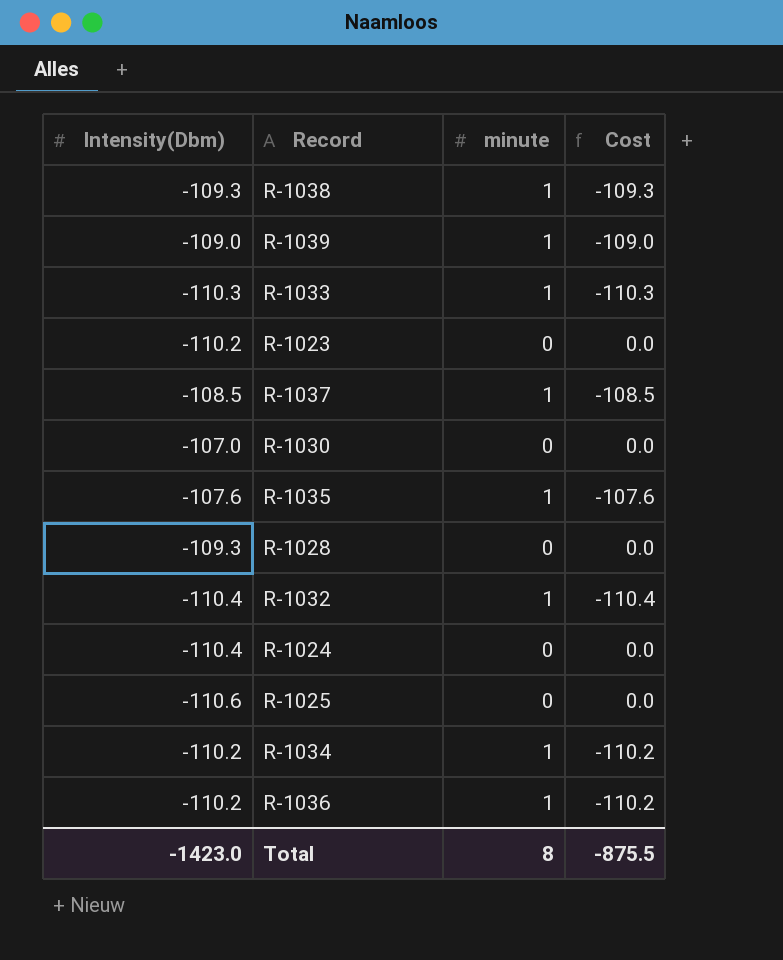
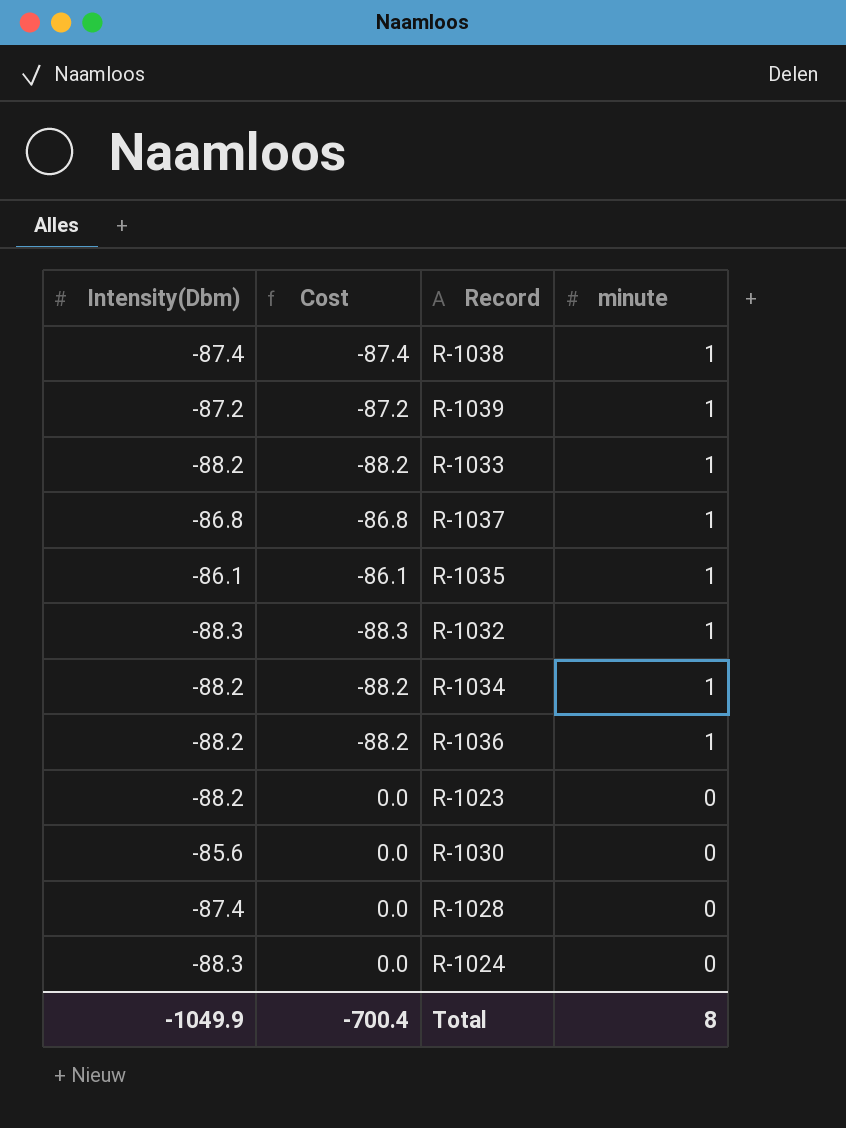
row order: none -> minute descending
column Cost | position: 4 -> 2
row R-1025: -110.6 | 0 | 0.0 -> none
R-1038 | Intensity(Dbm): -109.3 -> -87.4
R-1038 | Cost: -109.3 -> -87.4
R-1039 | Intensity(Dbm): -109.0 -> -87.2
R-1039 | Cost: -109.0 -> -87.2
R-1033 | Intensity(Dbm): -110.3 -> -88.2
R-1033 | Cost: -110.3 -> -88.2
R-1037 | Intensity(Dbm): -108.5 -> -86.8
R-1037 | Cost: -108.5 -> -86.8
R-1035 | Intensity(Dbm): -107.6 -> -86.1
R-1035 | Cost: -107.6 -> -86.1
R-1032 | Intensity(Dbm): -110.4 -> -88.3
R-1032 | Cost: -110.4 -> -88.3
R-1034 | Intensity(Dbm): -110.2 -> -88.2
R-1034 | Cost: -110.2 -> -88.2
R-1036 | Intensity(Dbm): -110.2 -> -88.2
R-1036 | Cost: -110.2 -> -88.2
R-1023 | Intensity(Dbm): -110.2 -> -88.2
R-1030 | Intensity(Dbm): -107.0 -> -85.6
R-1028 | Intensity(Dbm): -109.3 -> -87.4
R-1024 | Intensity(Dbm): -110.4 -> -88.3
Total | Intensity(Dbm): -1423.0 -> -1049.9
Total | Cost: -875.5 -> -700.4

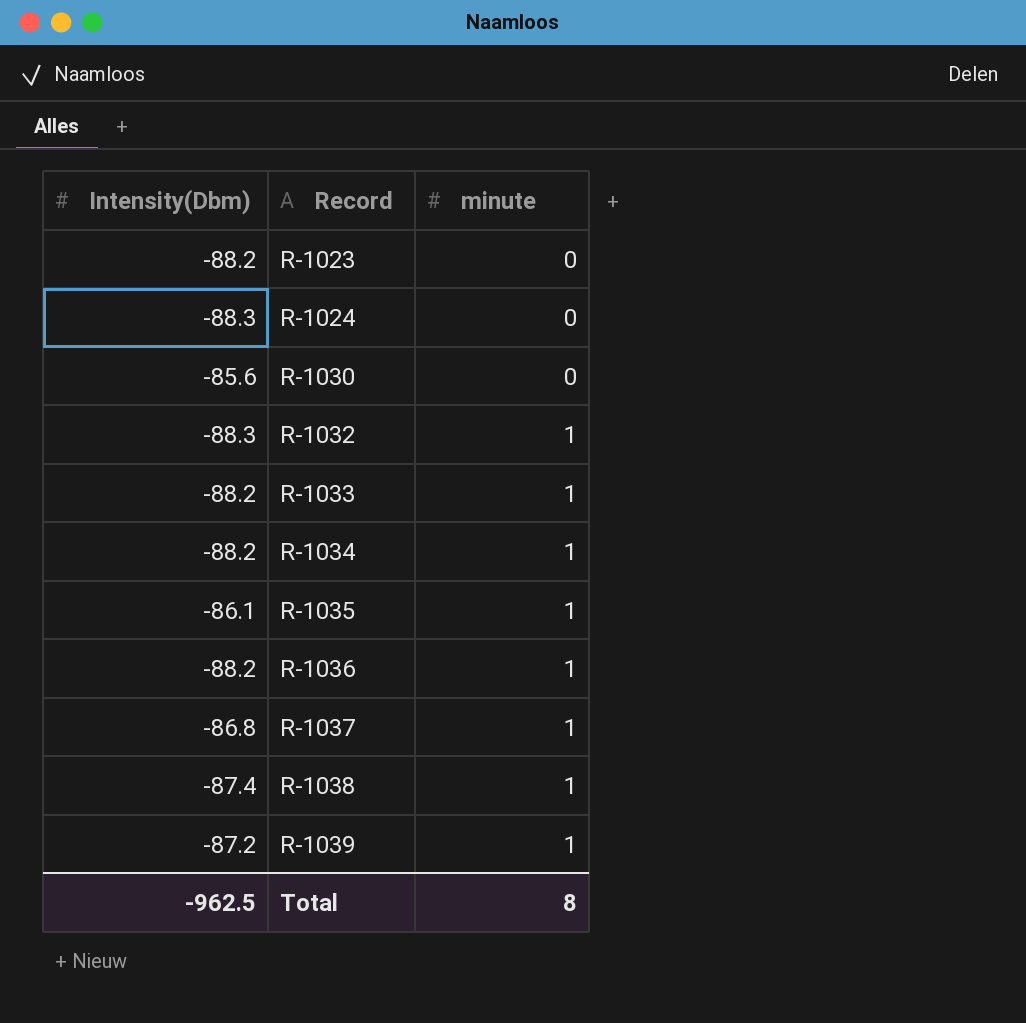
row order: minute descending -> Record ascending
column Cost | formula: [Intensity(Dbm)] * [minute] -> none
row R-1028: -87.4 | 0.0 | 0 -> none
Total | Intensity(Dbm): -1049.9 -> -962.5

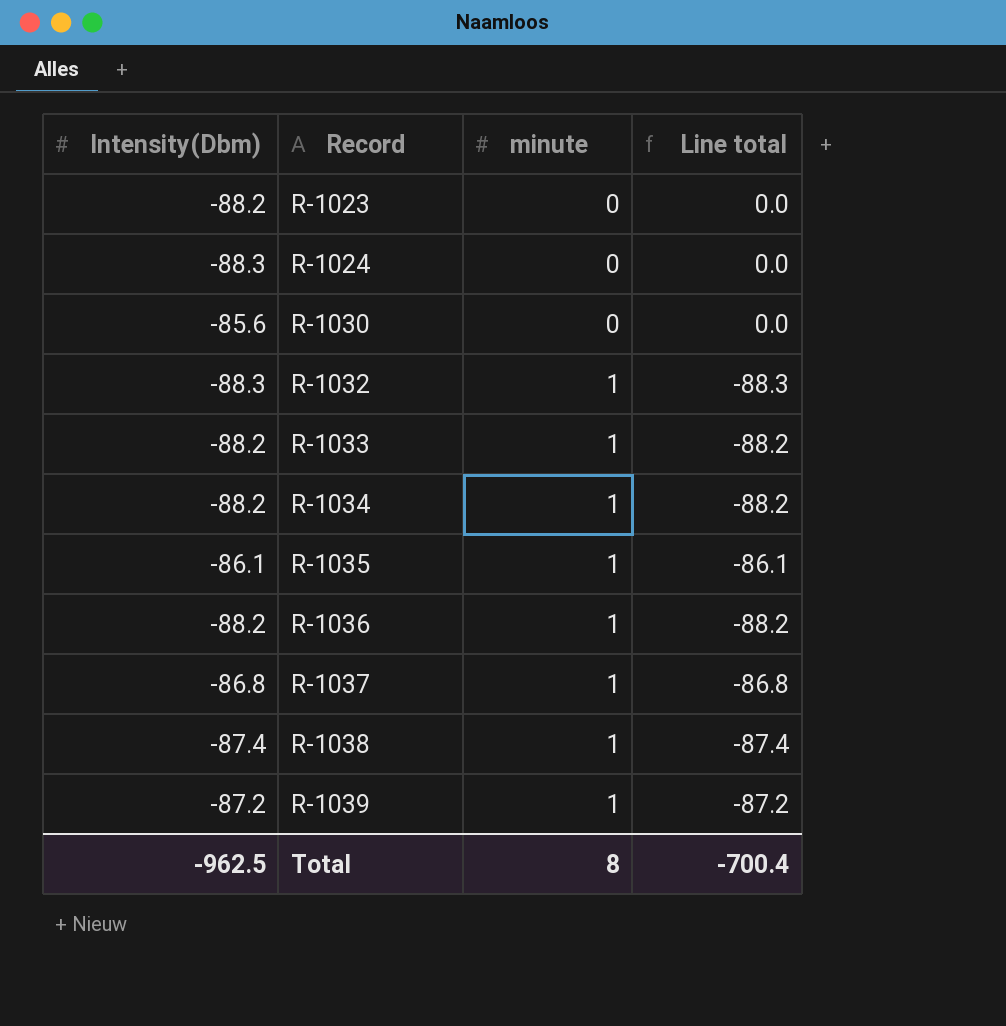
column Line total | formula: none -> [Intensity(Dbm)] * [minute]

